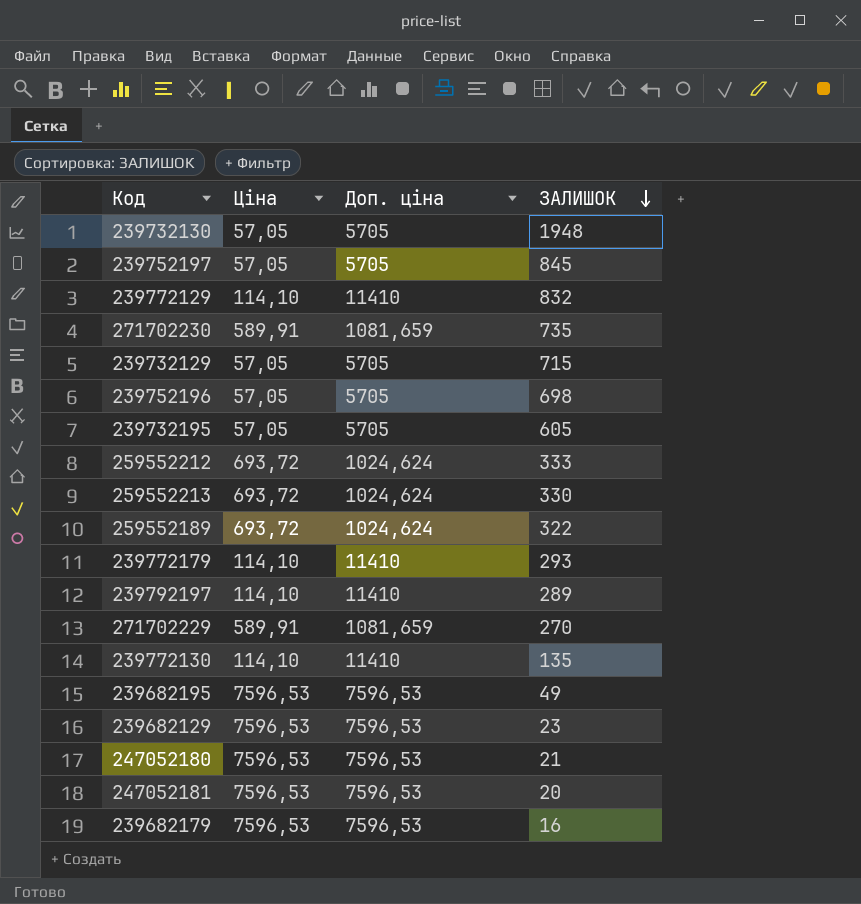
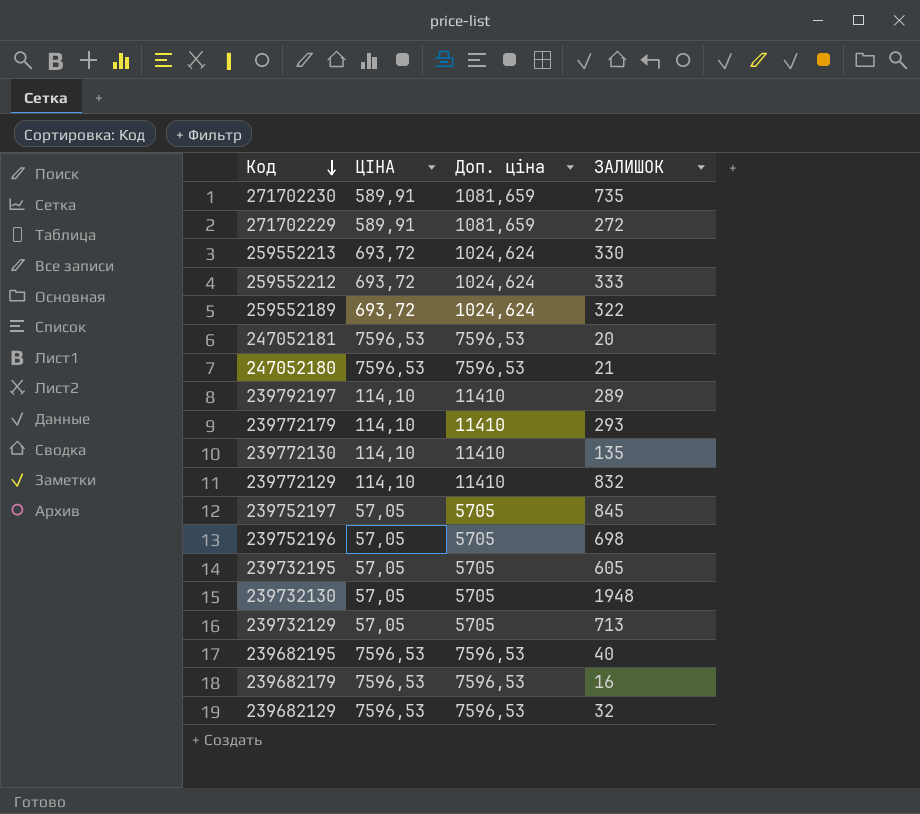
row order: ЗАЛИШОК descending -> Код descending
column name: Ціна -> ЦІНА
271702229 | ЗАЛИШОК: 270 -> 272
239732129 | ЗАЛИШОК: 715 -> 713
239682195 | ЗАЛИШОК: 49 -> 40
239682129 | ЗАЛИШОК: 23 -> 32

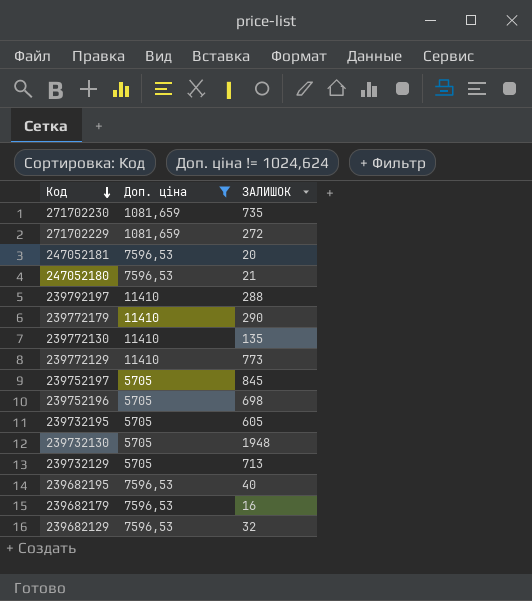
filter: none -> Доп. ціна != 1024,624
column ЦІНА | position: 2 -> none
239792197 | ЗАЛИШОК: 289 -> 288
239772179 | ЗАЛИШОК: 293 -> 290
239772129 | ЗАЛИШОК: 832 -> 773

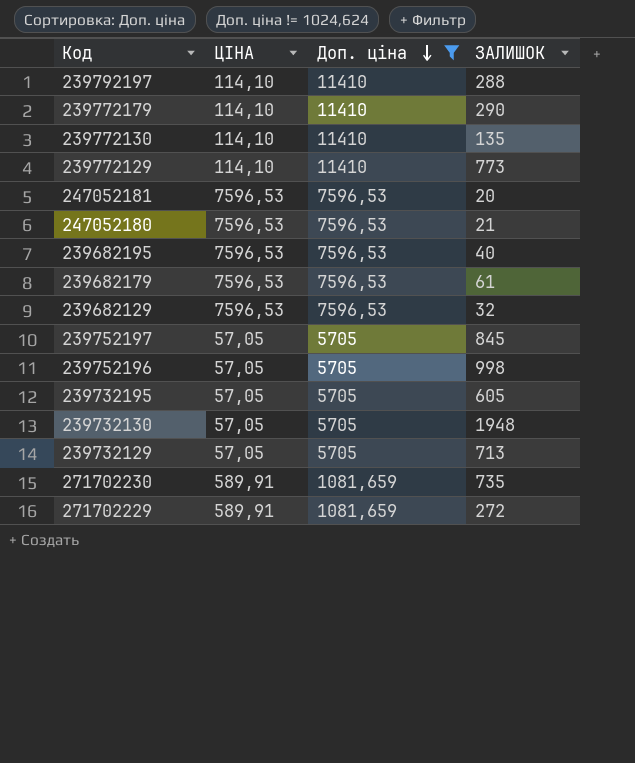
row order: Код descending -> Доп. ціна descending
column ЦІНА | position: none -> 2
239682179 | ЗАЛИШОК: 16 -> 61
239752196 | ЗАЛИШОК: 698 -> 998

